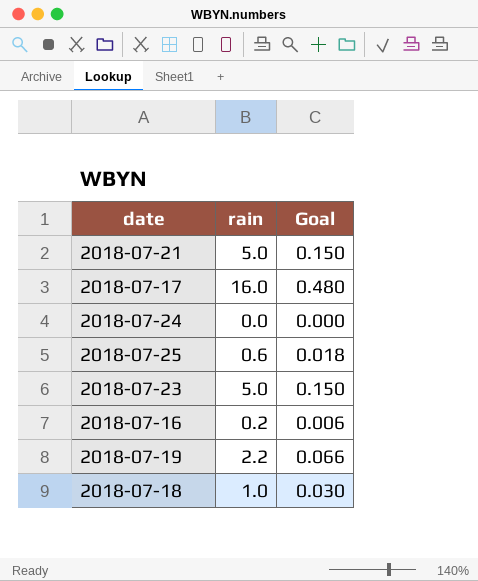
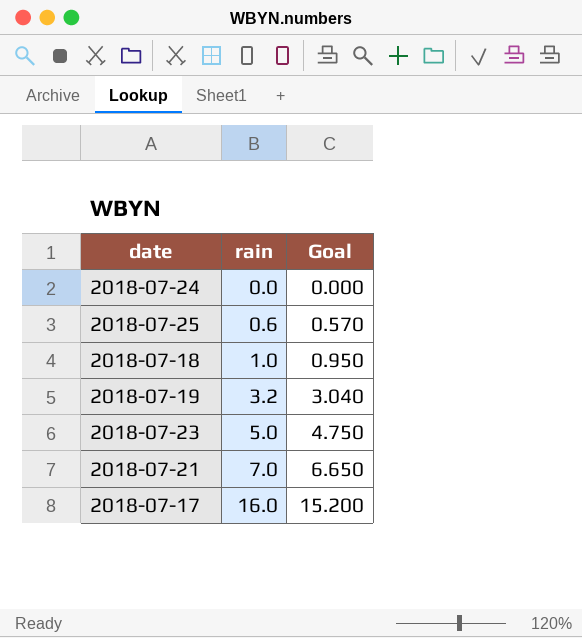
row order: none -> rain ascending
column Goal | formula: [rain] * 0.03 -> [rain] * 0.95
row 2018-07-16: 0.2 | 0.006 -> none
2018-07-19 | rain: 2.2 -> 3.2
2018-07-21 | rain: 5.0 -> 7.0

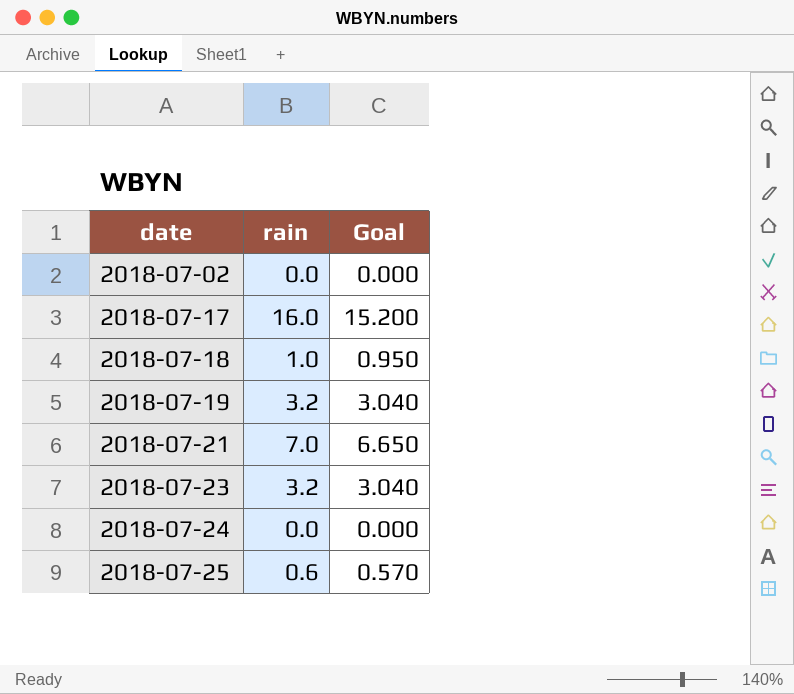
row order: rain ascending -> date ascending
row 2018-07-02: none -> 0.0 | 0.000
2018-07-23 | rain: 5.0 -> 3.2
2018-07-23 | Goal: 4.750 -> 3.040

